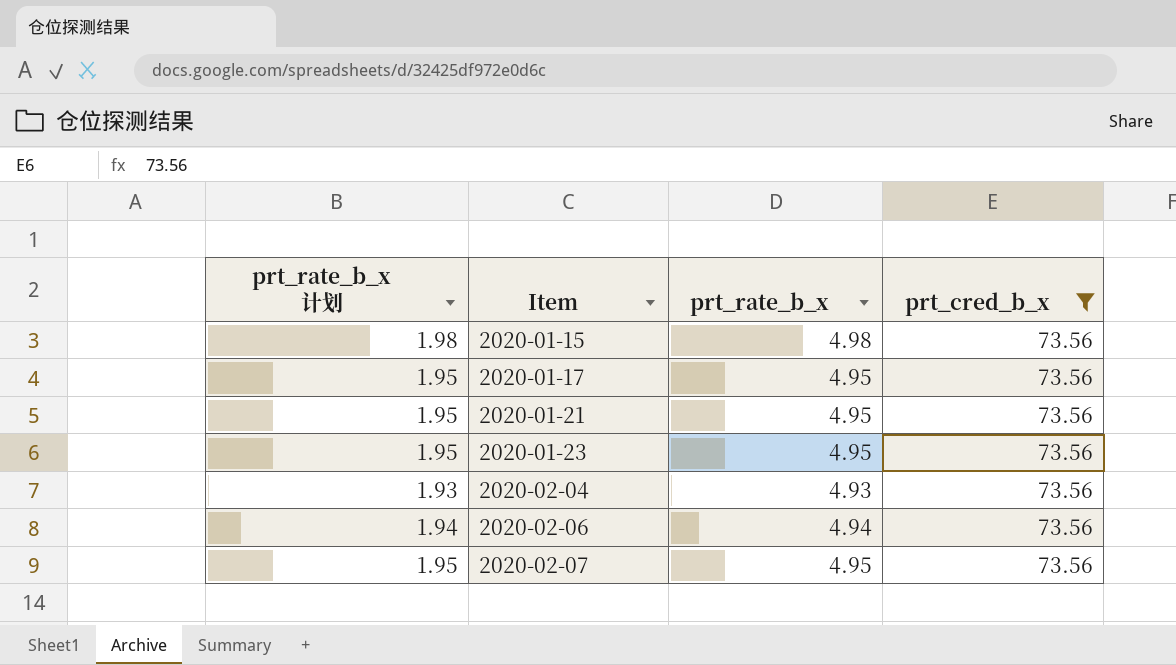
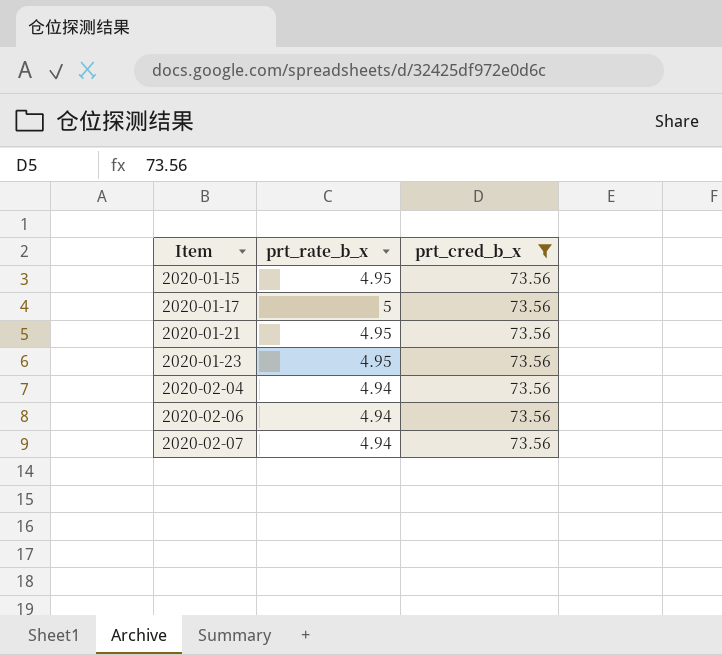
column prt_rate_b_x 计划 | formula: [prt_rate_b_x] - 3 -> none
2020-01-15 | prt_rate_b_x: 4.98 -> 4.95
2020-01-17 | prt_rate_b_x: 4.95 -> 5
2020-02-04 | prt_rate_b_x: 4.93 -> 4.94
2020-02-07 | prt_rate_b_x: 4.95 -> 4.94

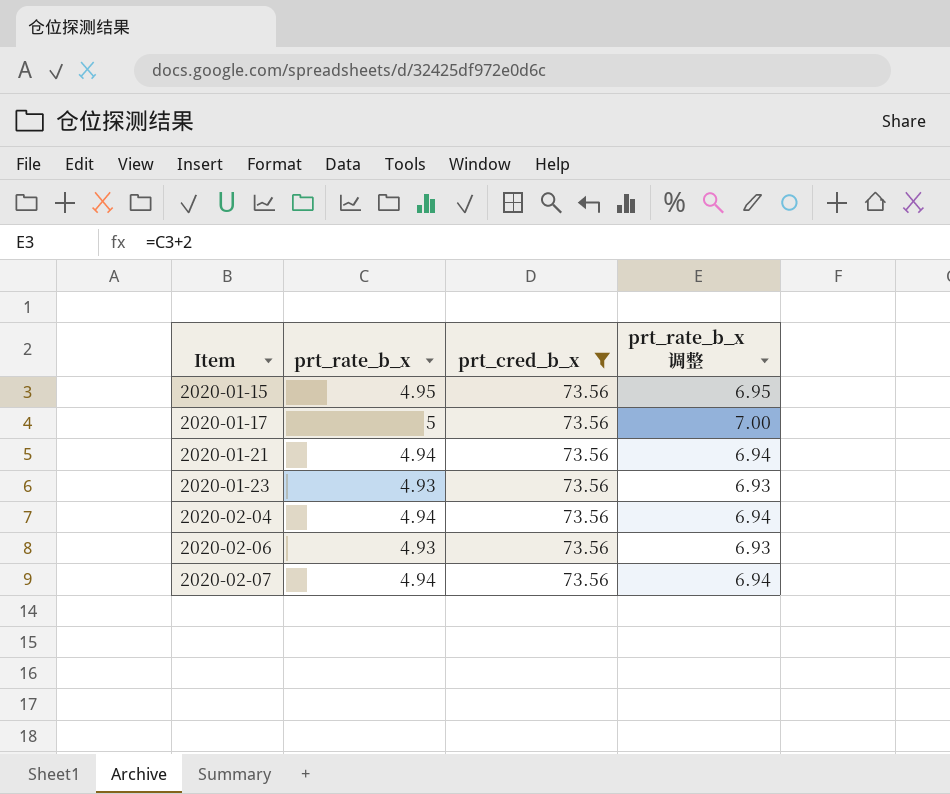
column prt_rate_b_x 调整 | formula: none -> [prt_rate_b_x] + 2
2020-01-21 | prt_rate_b_x: 4.95 -> 4.94
2020-01-23 | prt_rate_b_x: 4.95 -> 4.93
2020-02-06 | prt_rate_b_x: 4.94 -> 4.93

